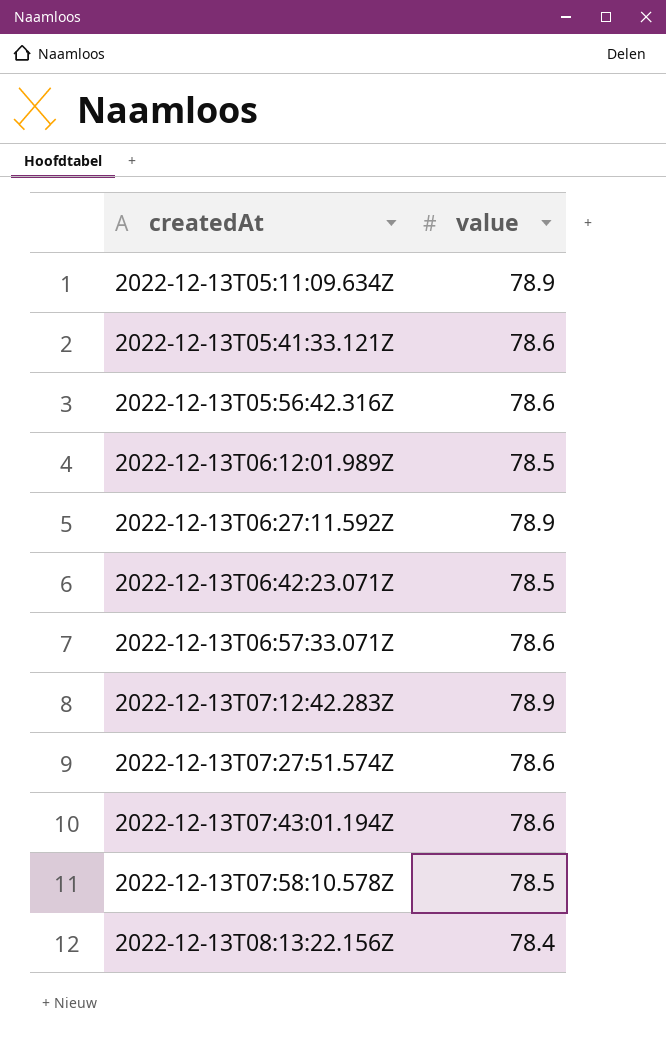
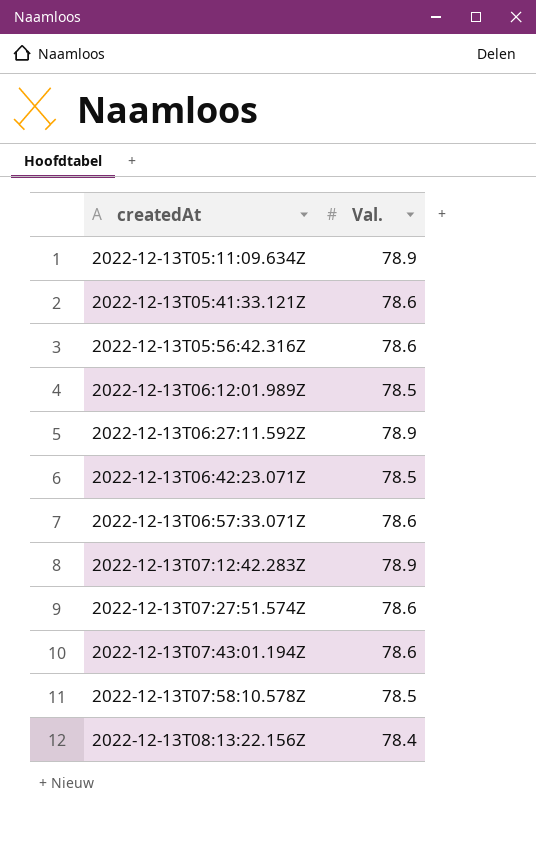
column name: value -> Val.

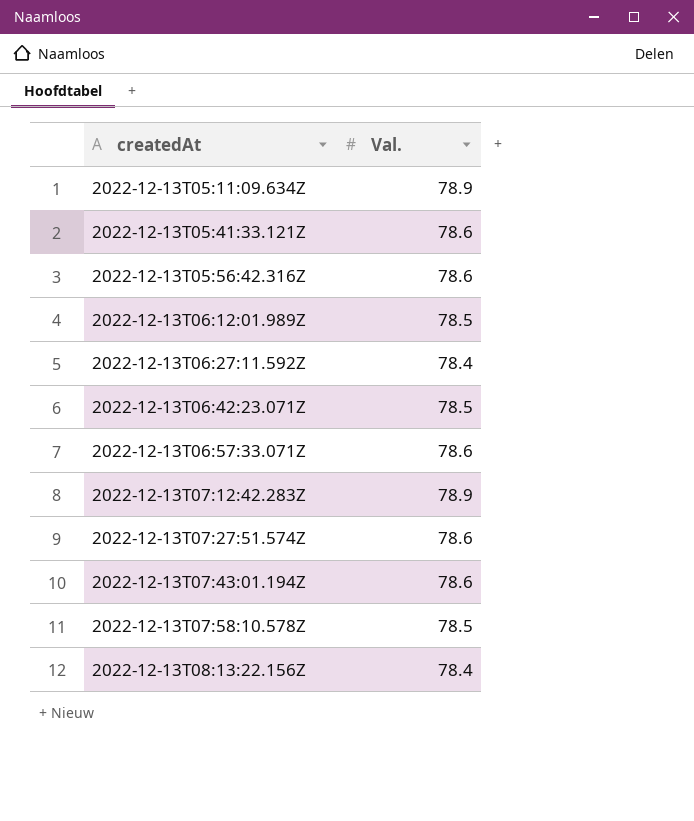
2022-12-13T06:27:11.592Z | Val.: 78.9 -> 78.4

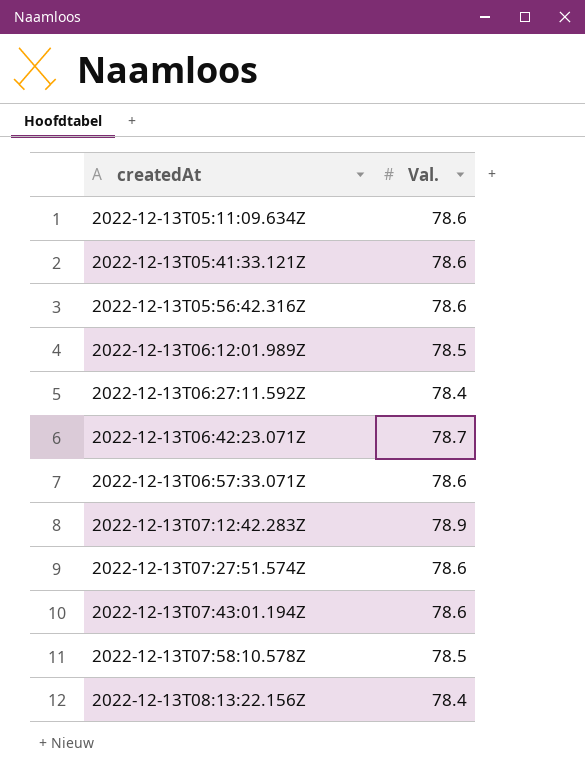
2022-12-13T05:11:09.634Z | Val.: 78.9 -> 78.6
2022-12-13T06:42:23.071Z | Val.: 78.5 -> 78.7

